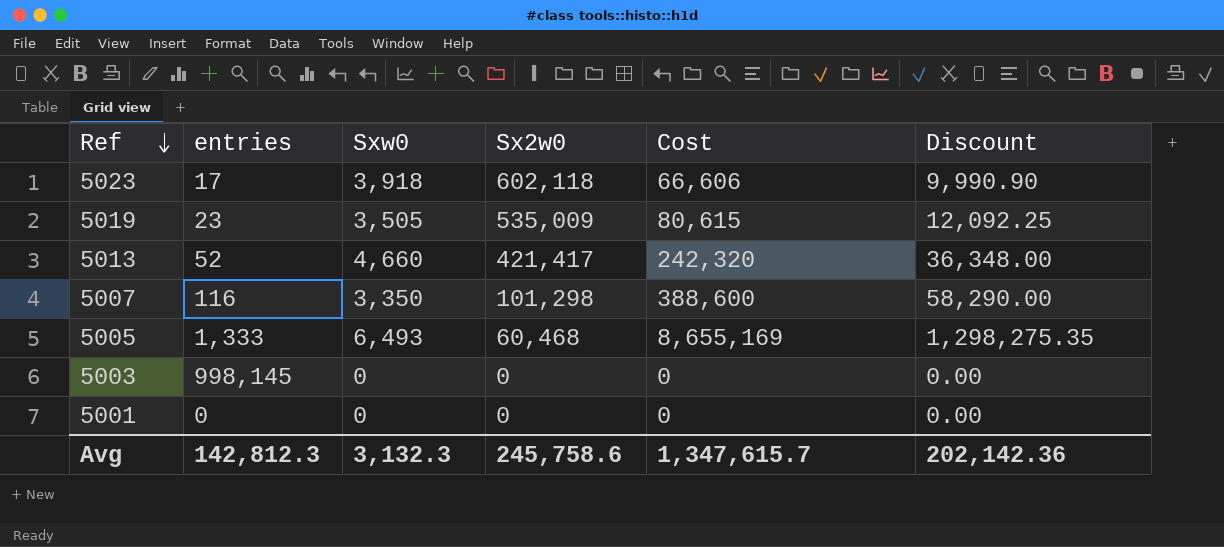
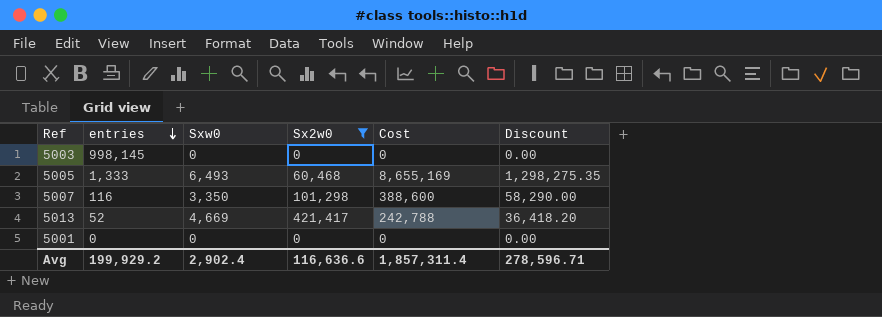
filter: none -> Sx2w0 <= 421,417
row order: Ref descending -> entries descending
5013 | Sxw0: 4,660 -> 4,669
5013 | Cost: 242,320 -> 242,788
5013 | Discount: 36,348.00 -> 36,418.20
Avg | entries: 142,812.3 -> 199,929.2
Avg | Sxw0: 3,132.3 -> 2,902.4
Avg | Sx2w0: 245,758.6 -> 116,636.6
Avg | Cost: 1,347,615.7 -> 1,857,311.4
Avg | Discount: 202,142.36 -> 278,596.71

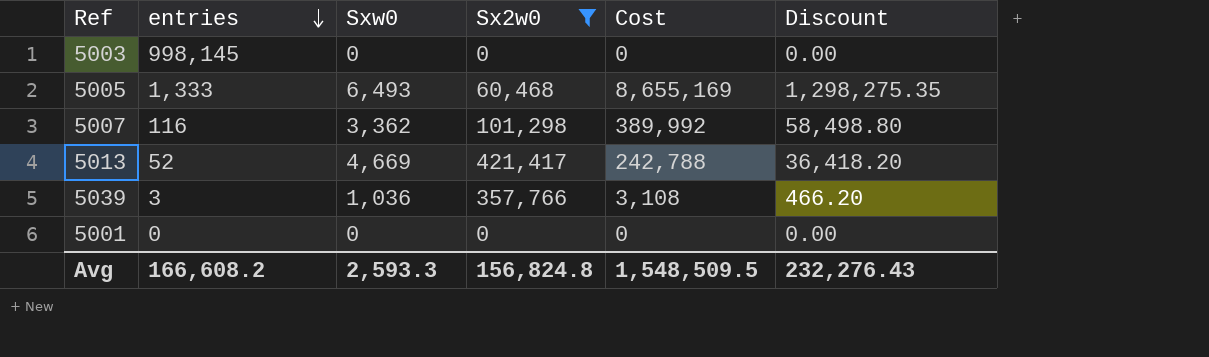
5007 | Sxw0: 3,350 -> 3,362
5007 | Cost: 388,600 -> 389,992
5007 | Discount: 58,290.00 -> 58,498.80
row 5039: none -> 3 | 1,036 | 357,766 | 3,108 | 466.20
Avg | entries: 199,929.2 -> 166,608.2
Avg | Sxw0: 2,902.4 -> 2,593.3
Avg | Sx2w0: 116,636.6 -> 156,824.8
Avg | Cost: 1,857,311.4 -> 1,548,509.5
Avg | Discount: 278,596.71 -> 232,276.43

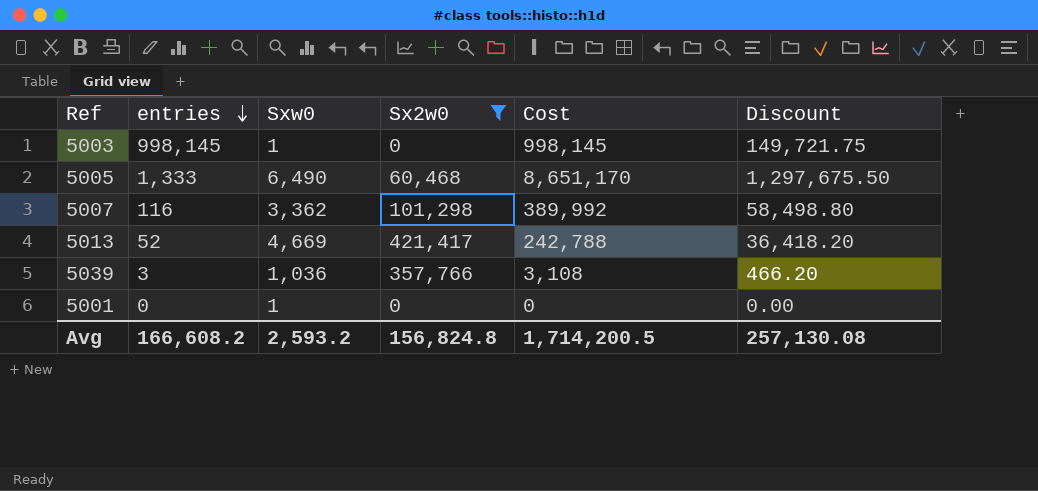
5003 | Sxw0: 0 -> 1
5003 | Cost: 0 -> 998,145
5003 | Discount: 0.00 -> 149,721.75
5005 | Sxw0: 6,493 -> 6,490
5005 | Cost: 8,655,169 -> 8,651,170
5005 | Discount: 1,298,275.35 -> 1,297,675.50
5001 | Sxw0: 0 -> 1
Avg | Sxw0: 2,593.3 -> 2,593.2
Avg | Cost: 1,548,509.5 -> 1,714,200.5
Avg | Discount: 232,276.43 -> 257,130.08

